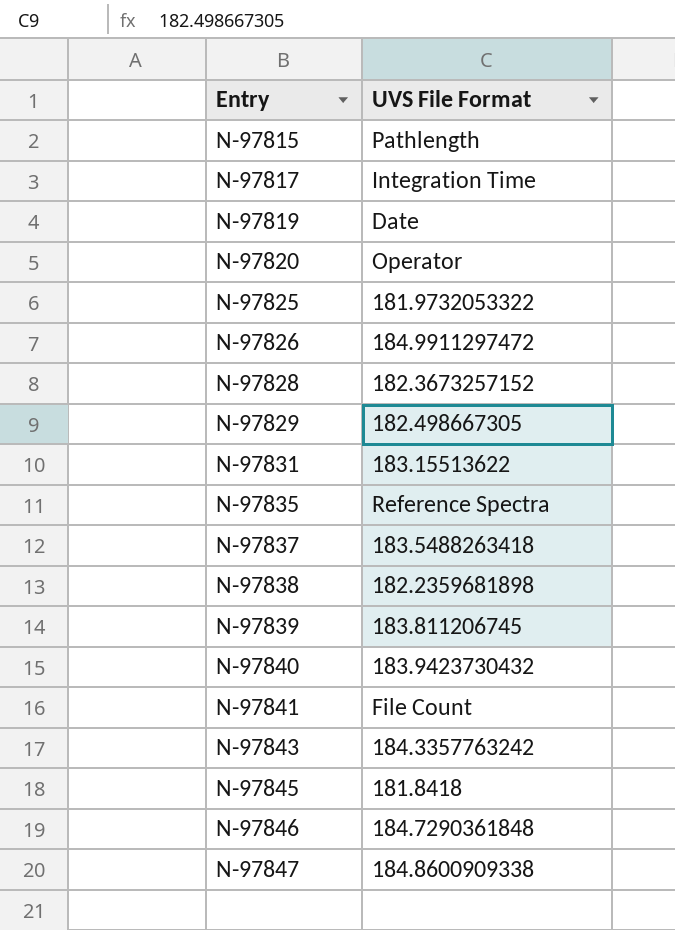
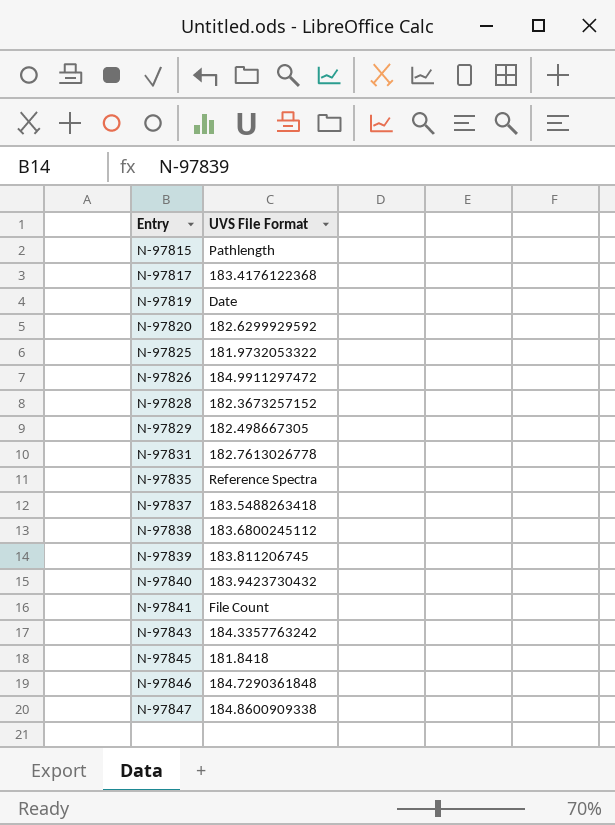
N-97817 | UVS File Format: Integration Time -> 183.4176122368
N-97820 | UVS File Format: Operator -> 182.6299929592
N-97831 | UVS File Format: 183.15513622 -> 182.7613026778
N-97838 | UVS File Format: 182.2359681898 -> 183.6800245112

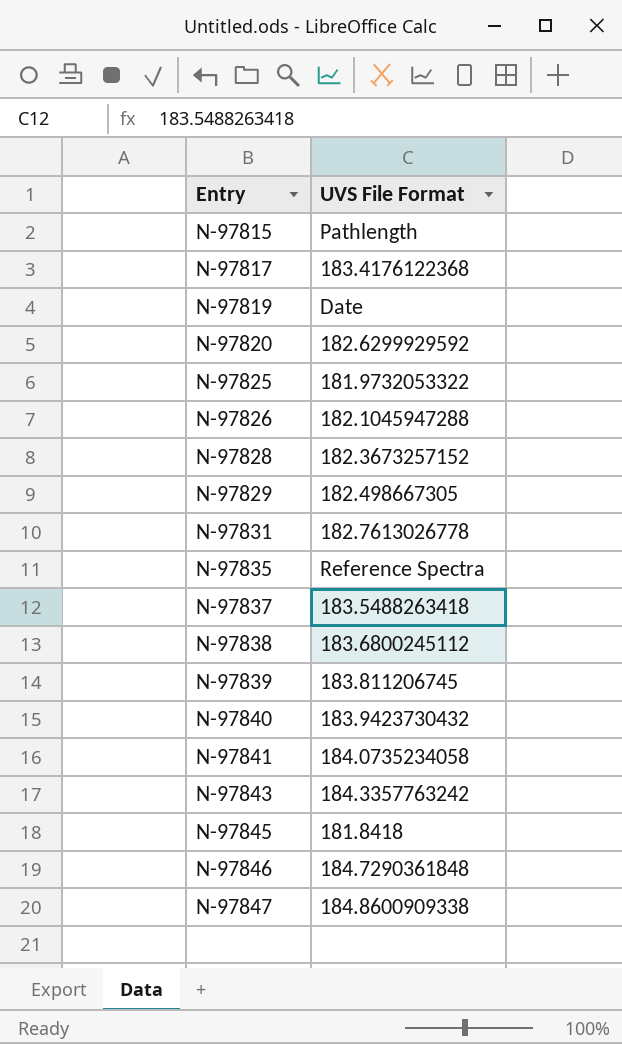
N-97826 | UVS File Format: 184.9911297472 -> 182.1045947288
N-97841 | UVS File Format: File Count -> 184.0735234058

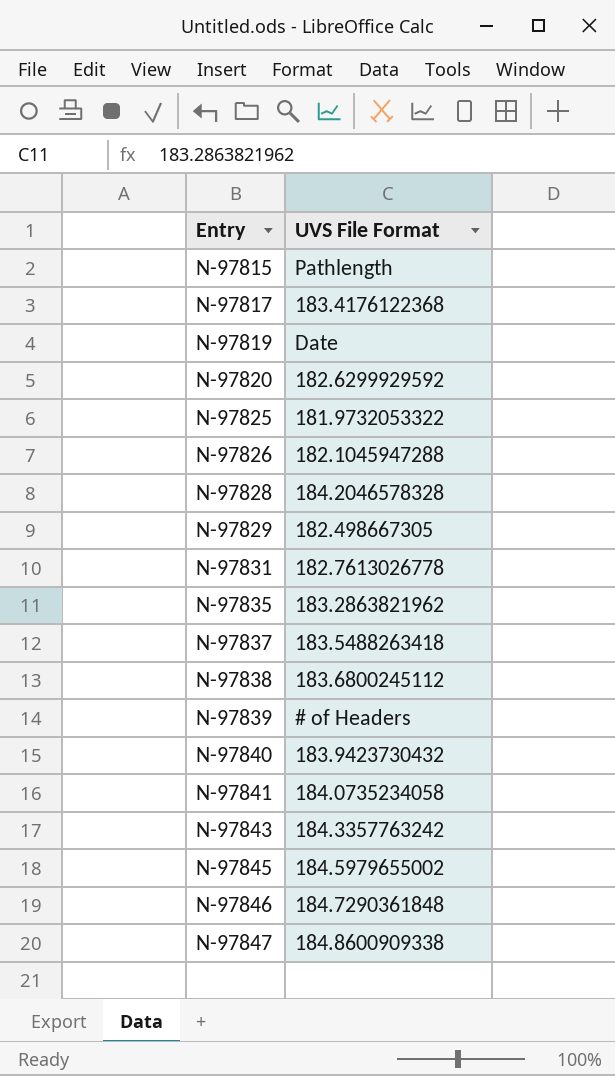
N-97828 | UVS File Format: 182.3673257152 -> 184.2046578328
N-97835 | UVS File Format: Reference Spectra -> 183.2863821962
N-97839 | UVS File Format: 183.811206745 -> # of Headers
N-97845 | UVS File Format: 181.8418 -> 184.5979655002

